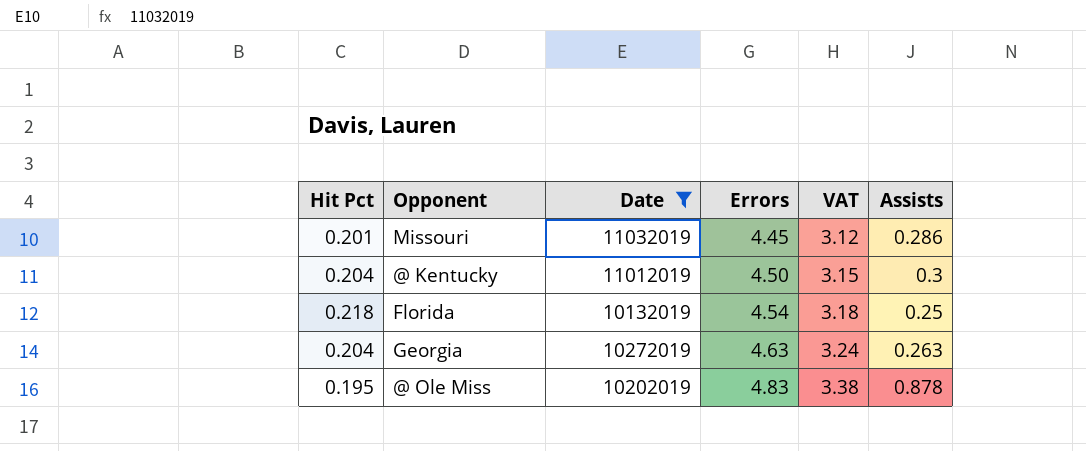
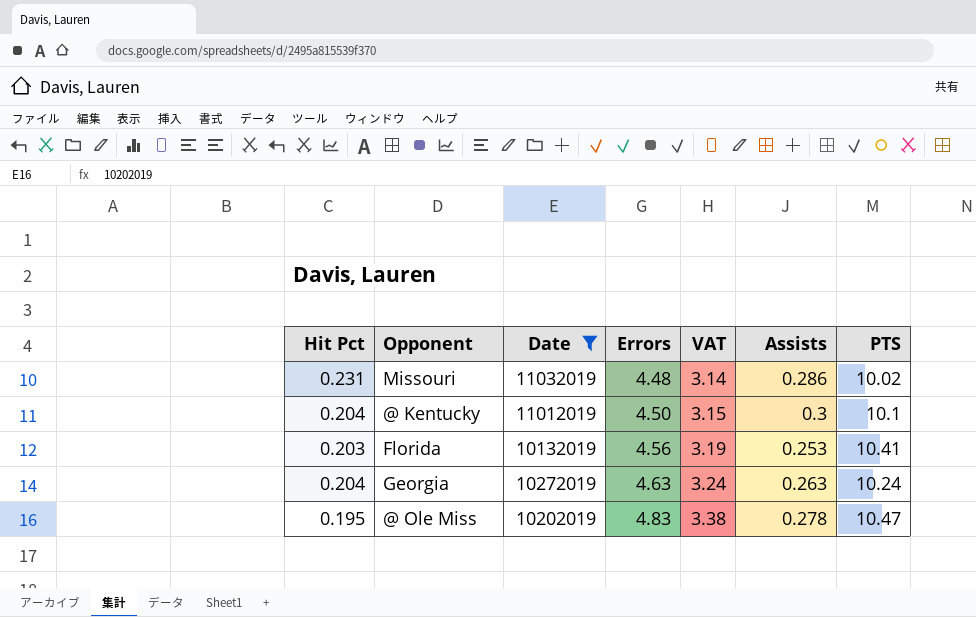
column PTS | position: none -> 7
Missouri | Hit Pct: 0.201 -> 0.231
Missouri | Errors: 4.45 -> 4.48
Missouri | VAT: 3.12 -> 3.14
Florida | Hit Pct: 0.218 -> 0.203
Florida | Errors: 4.54 -> 4.56
Florida | VAT: 3.18 -> 3.19
Florida | Assists: 0.25 -> 0.253
@ Ole Miss | Assists: 0.878 -> 0.278

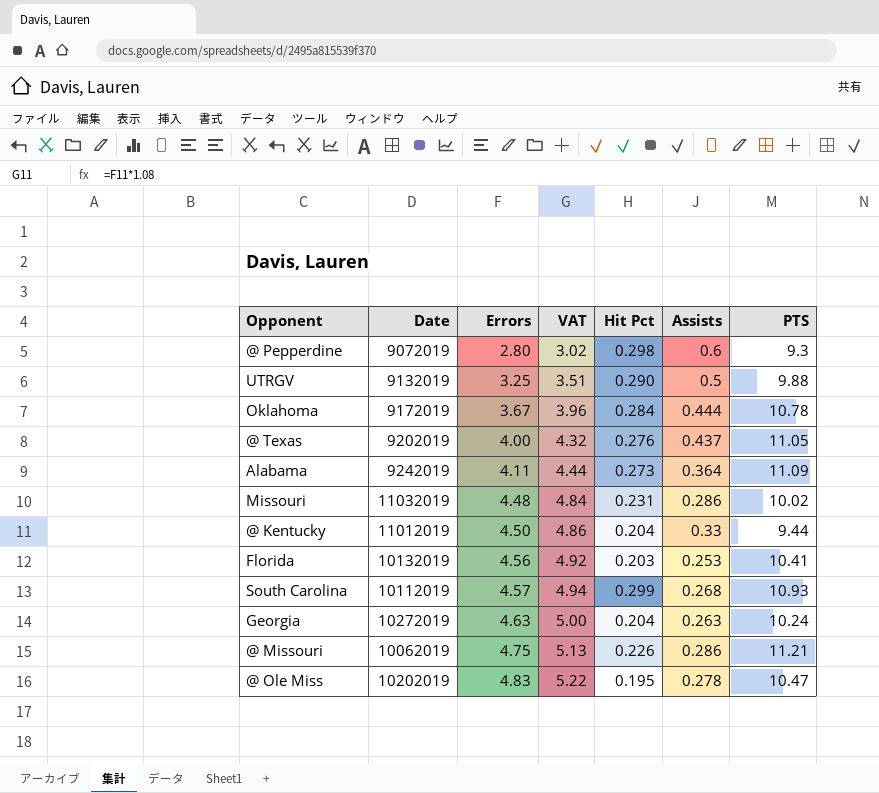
filter: Date >= 10132019 -> none
column VAT | formula: [Errors] * 0.7 -> [Errors] * 1.08
column Hit Pct | position: 1 -> 5
@ Kentucky | Assists: 0.3 -> 0.33
@ Kentucky | PTS: 10.1 -> 9.44

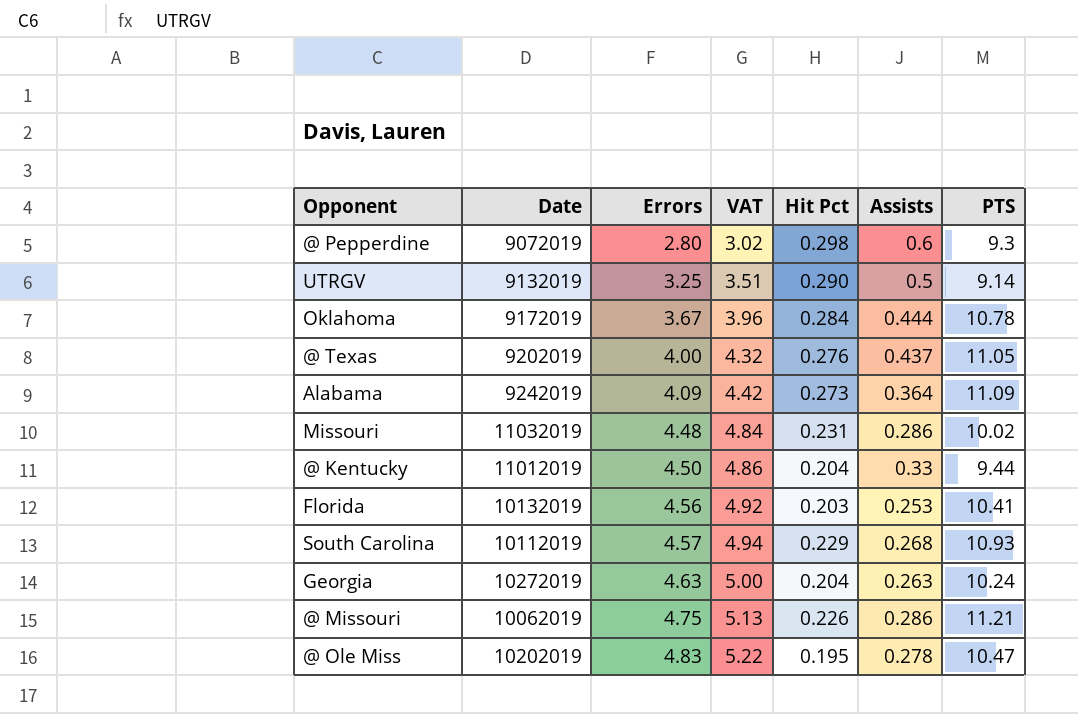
UTRGV | PTS: 9.88 -> 9.14
Alabama | Errors: 4.11 -> 4.09
Alabama | VAT: 4.44 -> 4.42
South Carolina | Hit Pct: 0.299 -> 0.229

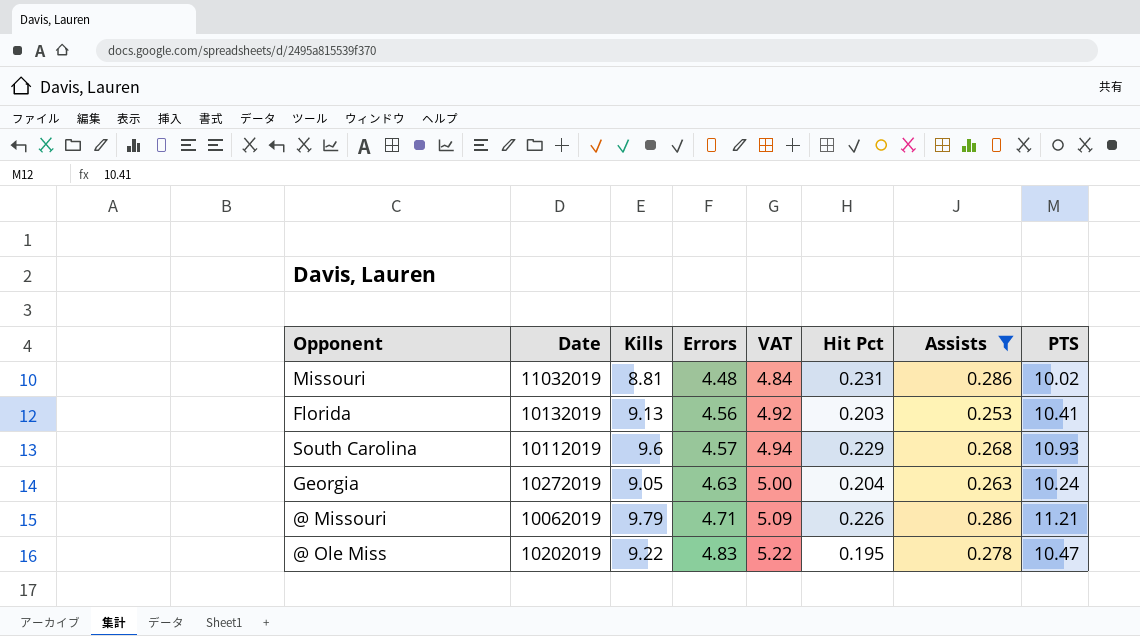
filter: none -> Assists <= 0.286
column Kills | position: none -> 3
@ Missouri | Errors: 4.75 -> 4.71
@ Missouri | VAT: 5.13 -> 5.09

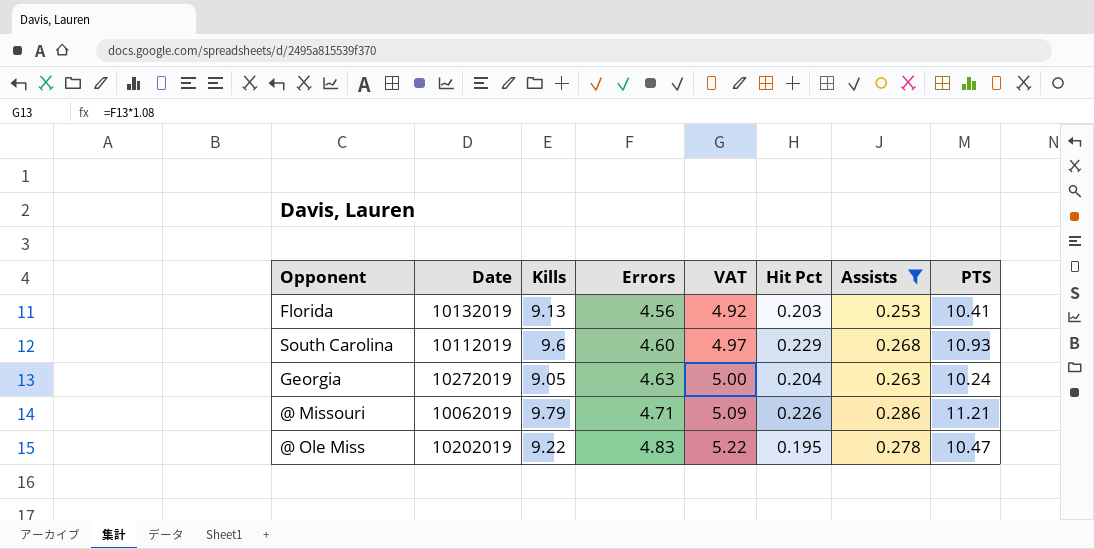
row Missouri: 11032019 | 8.81 | 4.48 | 4.84 | 0.231 | 0.286 | 10.02 -> none
South Carolina | Errors: 4.57 -> 4.60
South Carolina | VAT: 4.94 -> 4.97

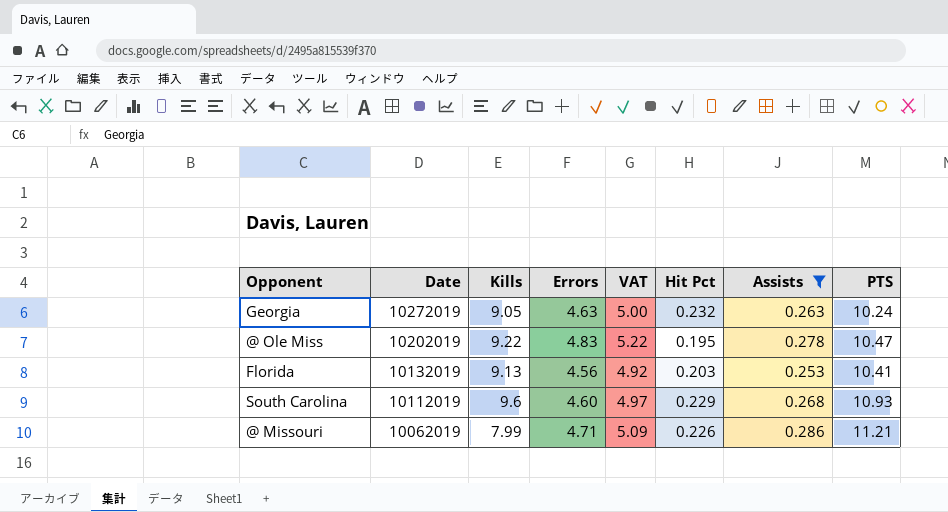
row order: Errors ascending -> Date descending
Georgia | Hit Pct: 0.204 -> 0.232
@ Missouri | Kills: 9.79 -> 7.99

